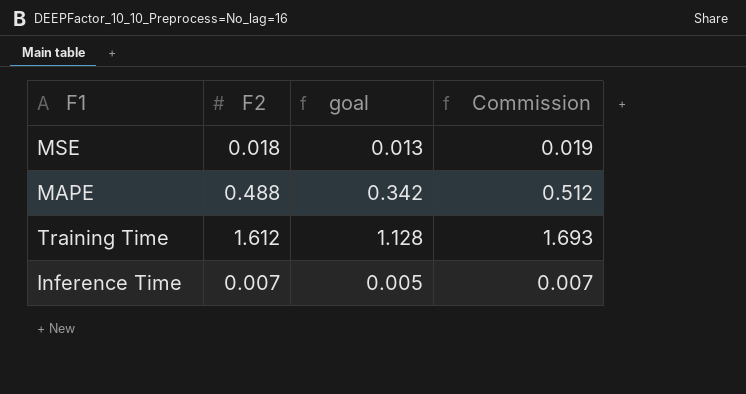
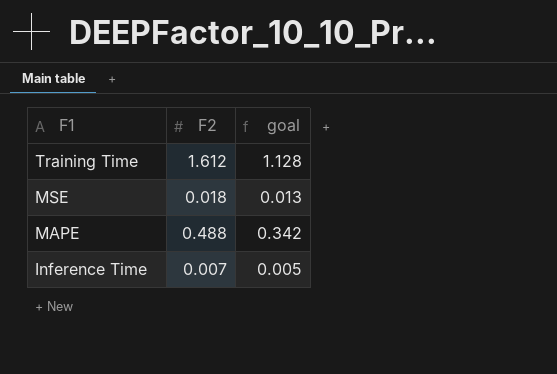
row order: none -> F1 descending
column Commission | formula: [F2] * 1.05 -> none

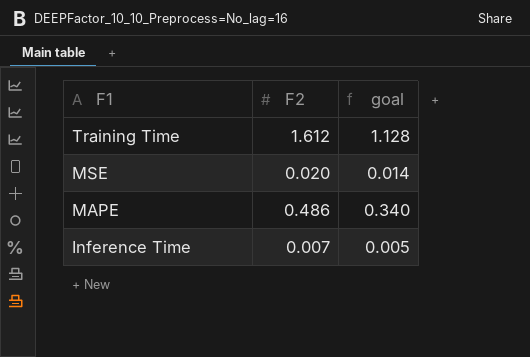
MSE | F2: 0.018 -> 0.020
MSE | goal: 0.013 -> 0.014
MAPE | F2: 0.488 -> 0.486
MAPE | goal: 0.342 -> 0.340

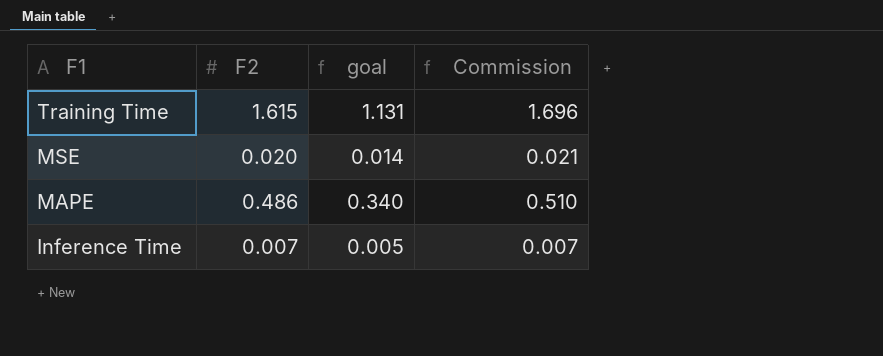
column Commission | formula: none -> [F2] * 1.05
Training Time | F2: 1.612 -> 1.615
Training Time | goal: 1.128 -> 1.131

